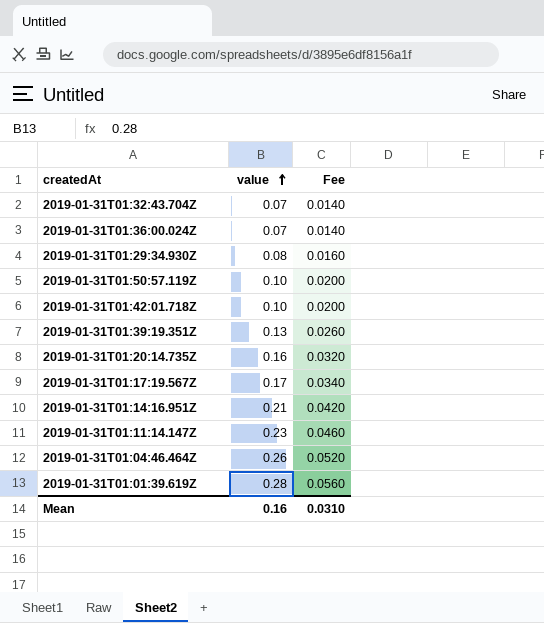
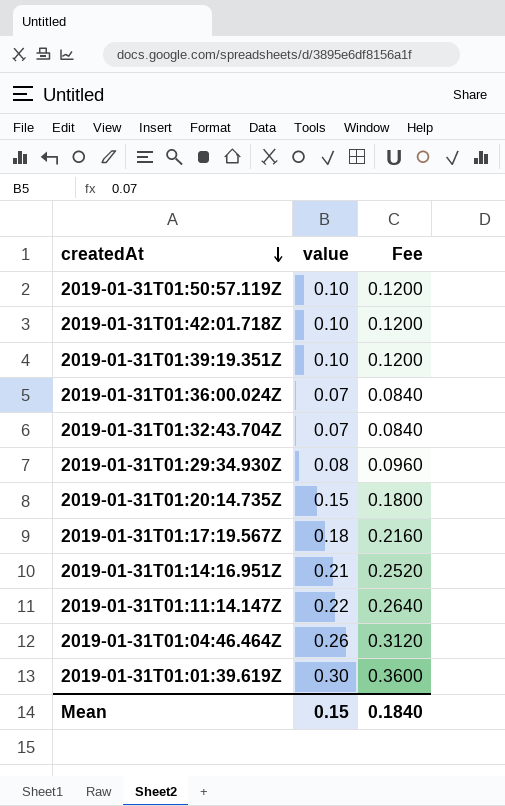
row order: value ascending -> createdAt descending
column Fee | formula: [value] * 0.2 -> [value] * 1.2
2019-01-31T01:39:19.351Z | value: 0.13 -> 0.10
2019-01-31T01:20:14.735Z | value: 0.16 -> 0.15
2019-01-31T01:17:19.567Z | value: 0.17 -> 0.18
2019-01-31T01:11:14.147Z | value: 0.23 -> 0.22
2019-01-31T01:01:39.619Z | value: 0.28 -> 0.30
Mean | value: 0.16 -> 0.15
Mean | Fee: 0.0310 -> 0.1840

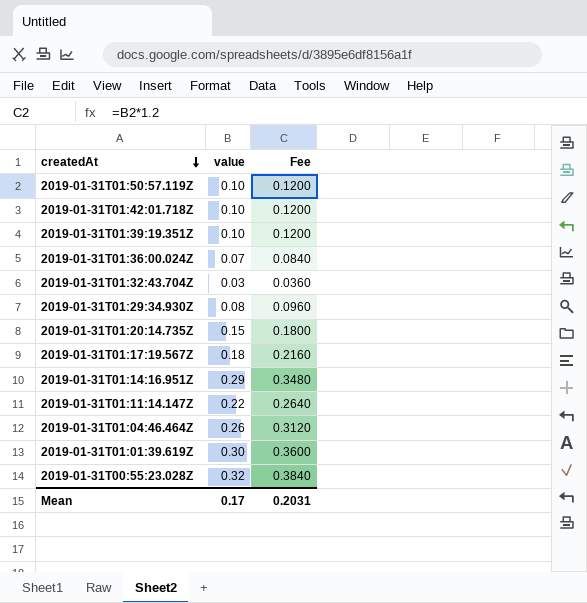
2019-01-31T01:32:43.704Z | value: 0.07 -> 0.03
2019-01-31T01:32:43.704Z | Fee: 0.0840 -> 0.0360
2019-01-31T01:14:16.951Z | value: 0.21 -> 0.29
2019-01-31T01:14:16.951Z | Fee: 0.2520 -> 0.3480
row 2019-01-31T00:55:23.028Z: none -> 0.32 | 0.3840
Mean | value: 0.15 -> 0.17
Mean | Fee: 0.1840 -> 0.2031

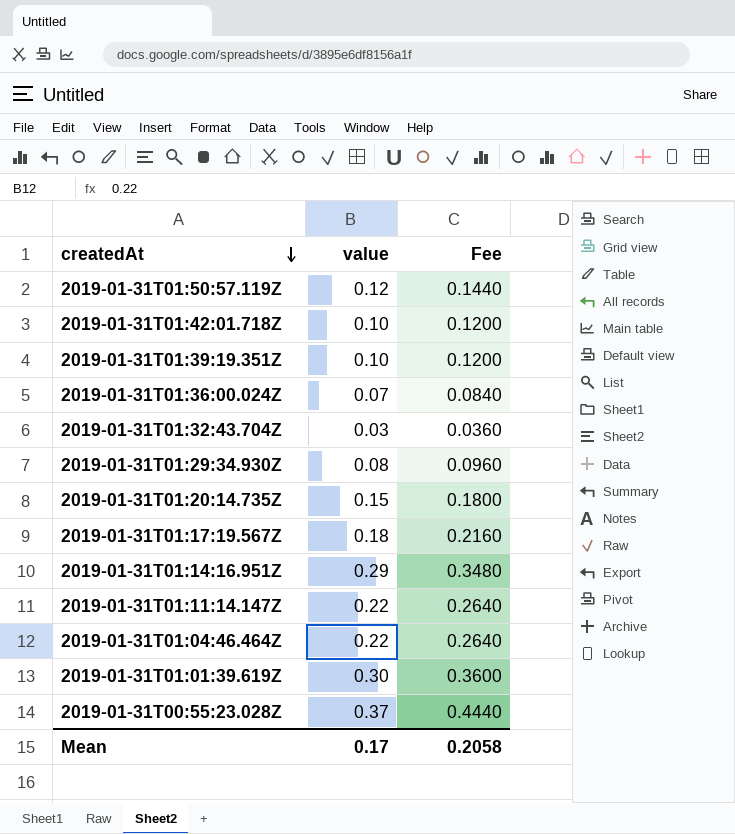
2019-01-31T01:50:57.119Z | value: 0.10 -> 0.12
2019-01-31T01:50:57.119Z | Fee: 0.1200 -> 0.1440
2019-01-31T01:04:46.464Z | value: 0.26 -> 0.22
2019-01-31T01:04:46.464Z | Fee: 0.3120 -> 0.2640
2019-01-31T00:55:23.028Z | value: 0.32 -> 0.37
2019-01-31T00:55:23.028Z | Fee: 0.3840 -> 0.4440
Mean | Fee: 0.2031 -> 0.2058

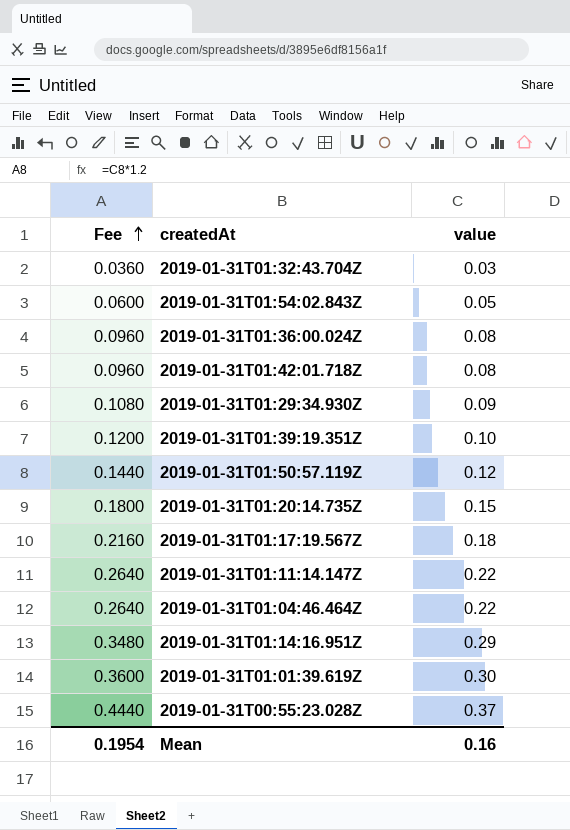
row order: createdAt descending -> Fee ascending
column Fee | position: 3 -> 1
row 2019-01-31T01:54:02.843Z: none -> 0.0600 | 0.05
2019-01-31T01:36:00.024Z | Fee: 0.0840 -> 0.0960
2019-01-31T01:36:00.024Z | value: 0.07 -> 0.08
2019-01-31T01:42:01.718Z | Fee: 0.1200 -> 0.0960
2019-01-31T01:42:01.718Z | value: 0.10 -> 0.08
2019-01-31T01:29:34.930Z | Fee: 0.0960 -> 0.1080
2019-01-31T01:29:34.930Z | value: 0.08 -> 0.09
Mean | Fee: 0.2058 -> 0.1954
Mean | value: 0.17 -> 0.16

